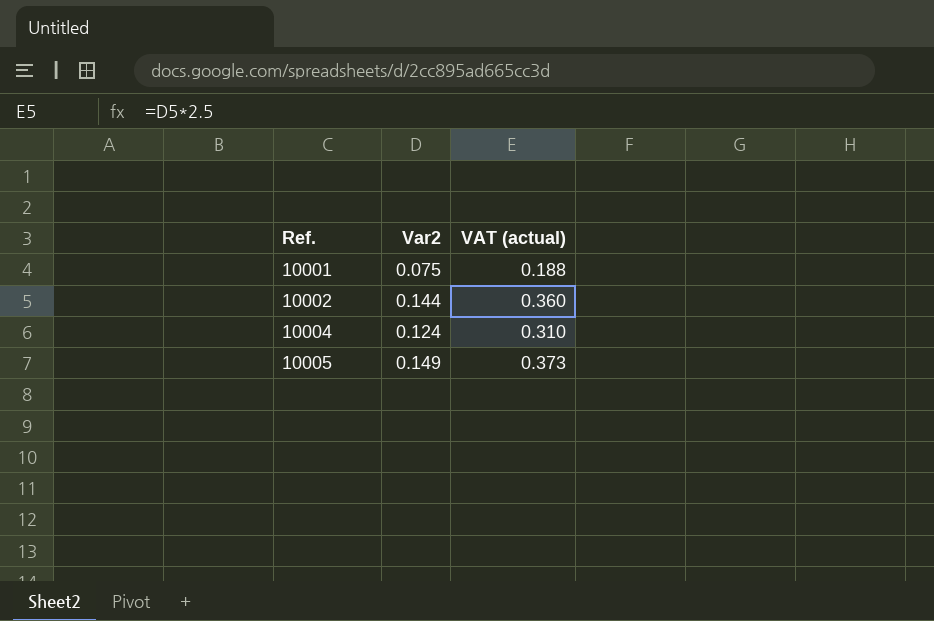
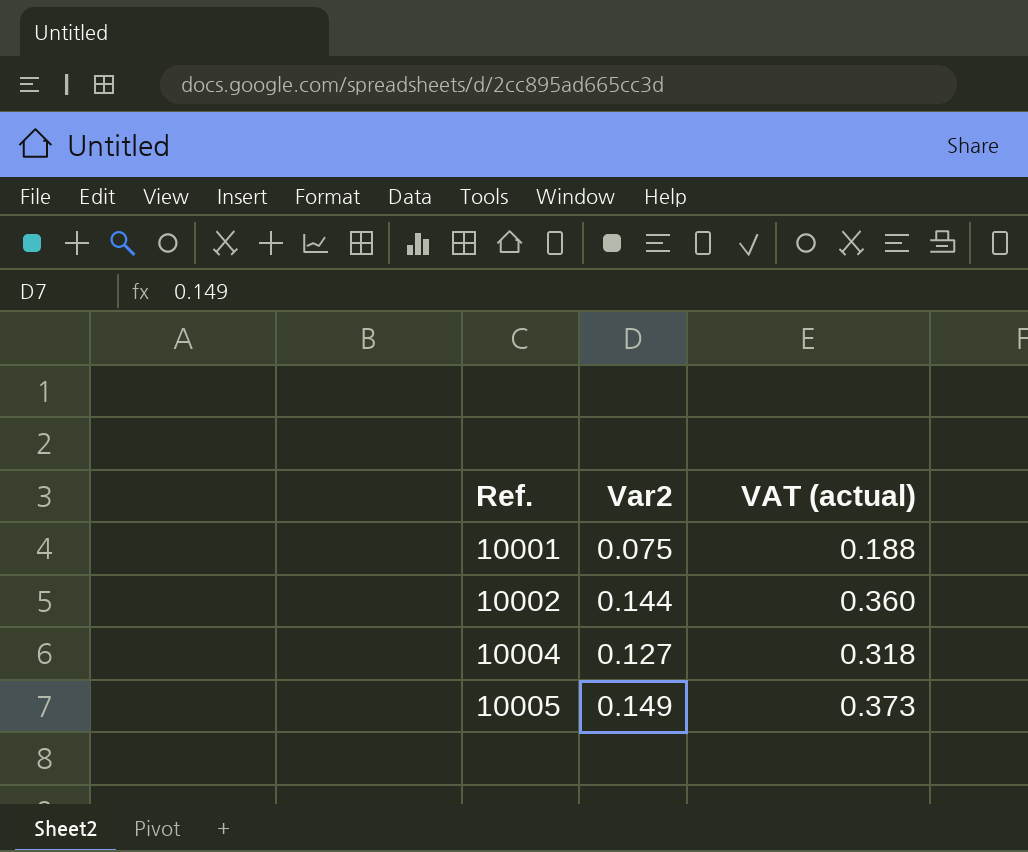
10004 | Var2: 0.124 -> 0.127
10004 | VAT (actual): 0.310 -> 0.318

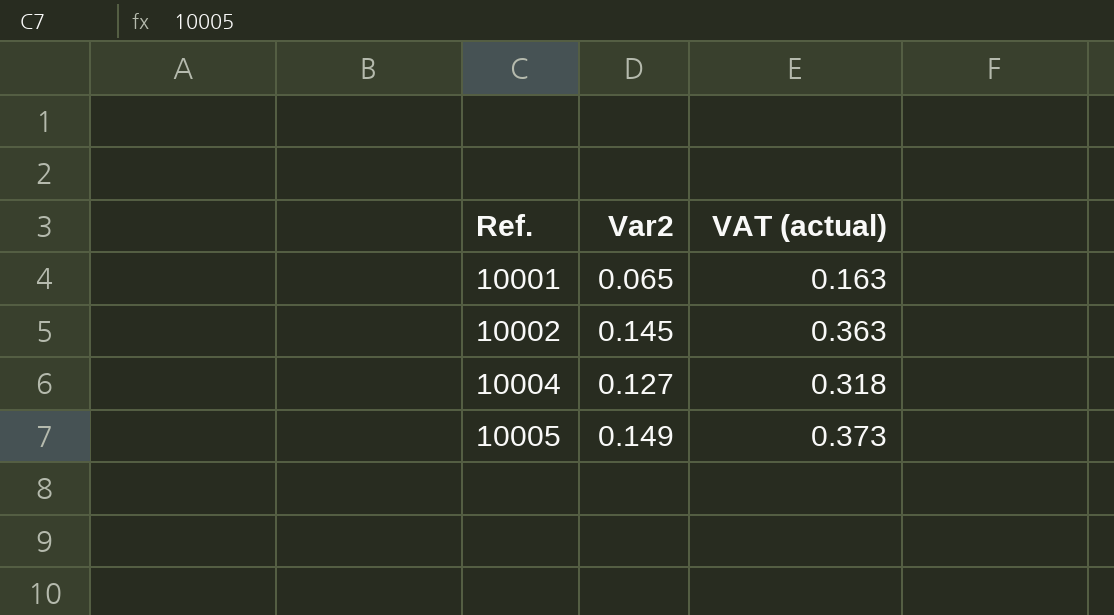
10001 | Var2: 0.075 -> 0.065
10001 | VAT (actual): 0.188 -> 0.163
10002 | Var2: 0.144 -> 0.145
10002 | VAT (actual): 0.360 -> 0.363

